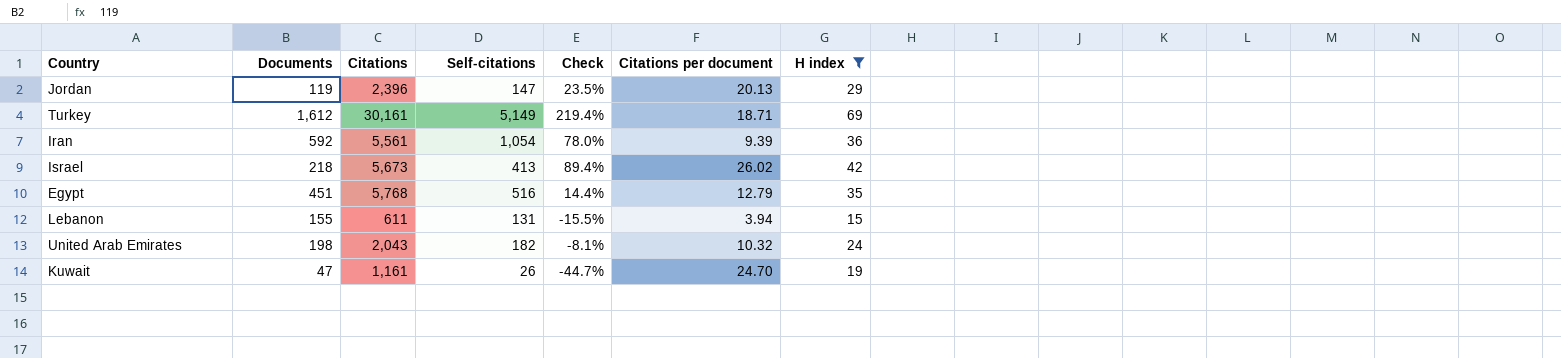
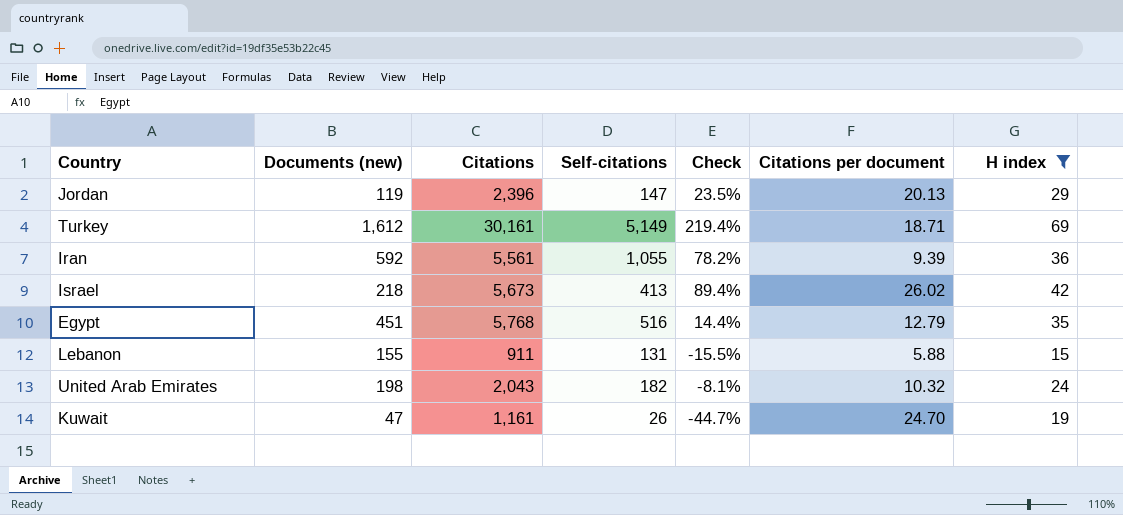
column name: Documents -> Documents (new)
Iran | Self-citations: 1,054 -> 1,055
Iran | Check: 78.0% -> 78.2%
Lebanon | Citations: 611 -> 911
Lebanon | Citations per document: 3.94 -> 5.88

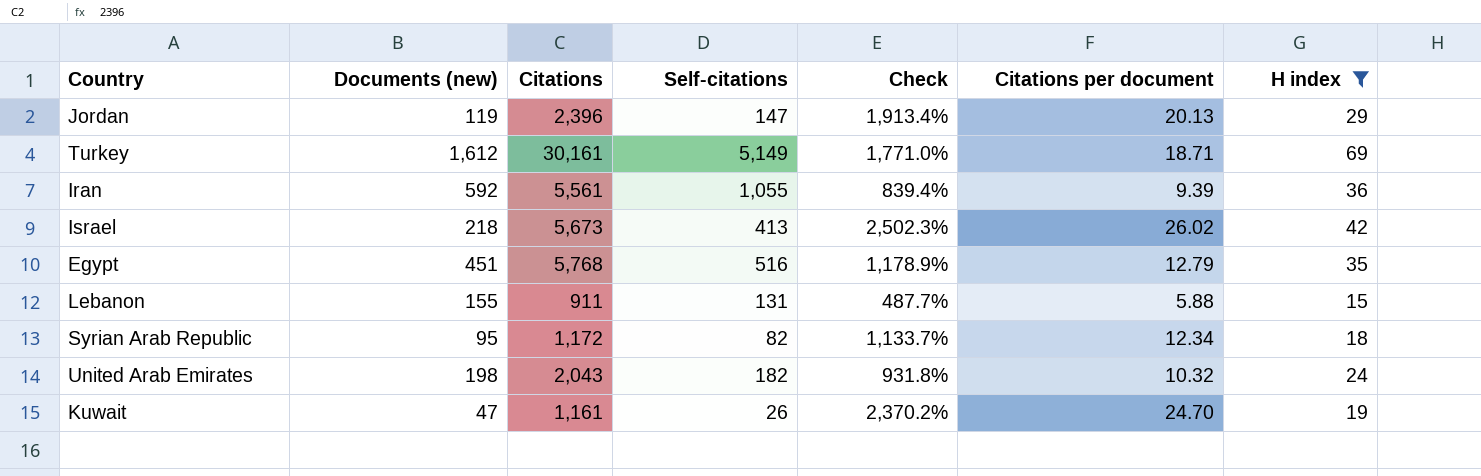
column Check | formula: ([Self-citations] - [Documents (new)]) / [Documents (new)] -> ([Citations] - [Documents (new)]) / [Documents (new)]
row Syrian Arab Republic: none -> 95 | 1,172 | 82 | 1,133.7% | 12.34 | 18

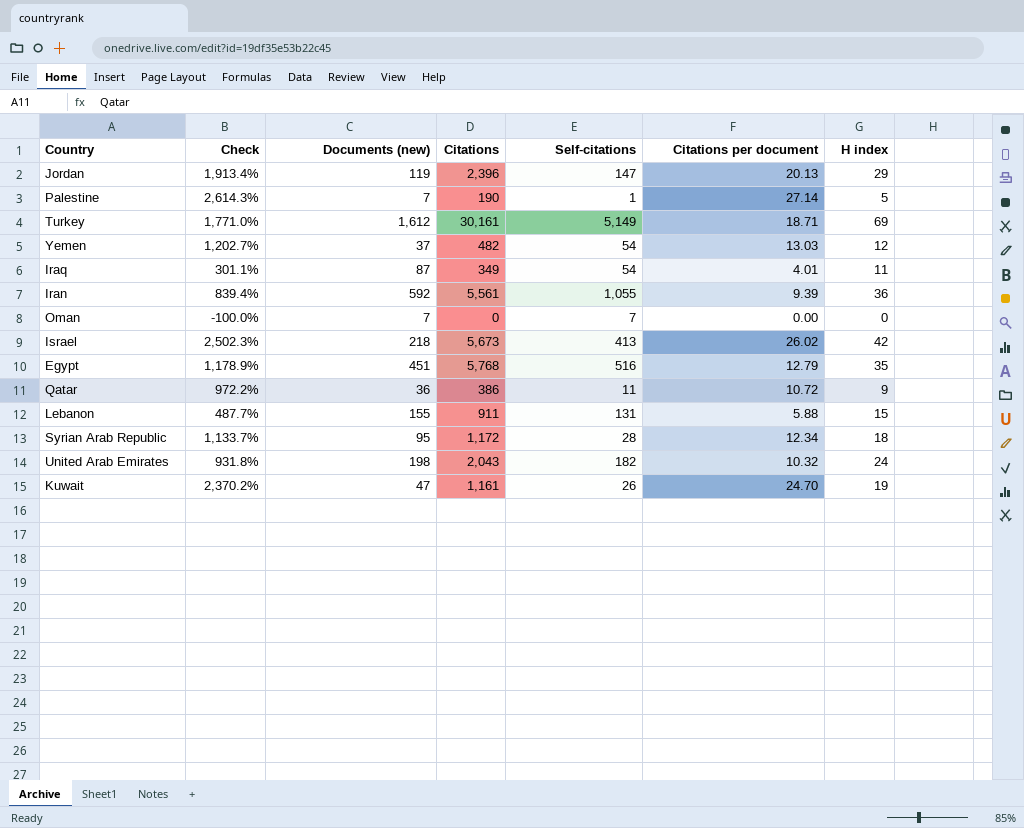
filter: H index >= 15 -> none
column Check | position: 5 -> 2
Syrian Arab Republic | Self-citations: 82 -> 28

